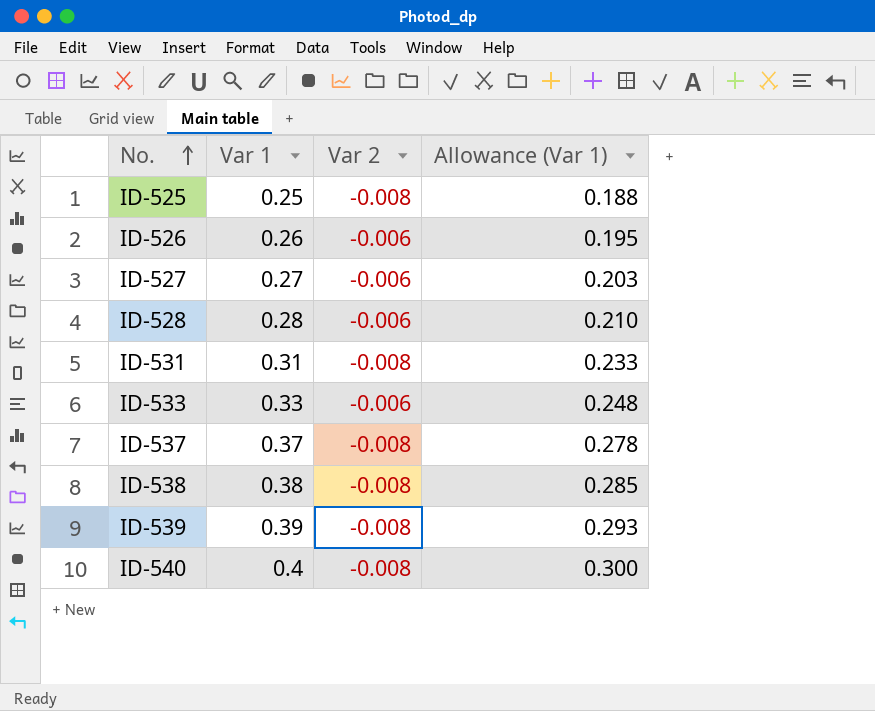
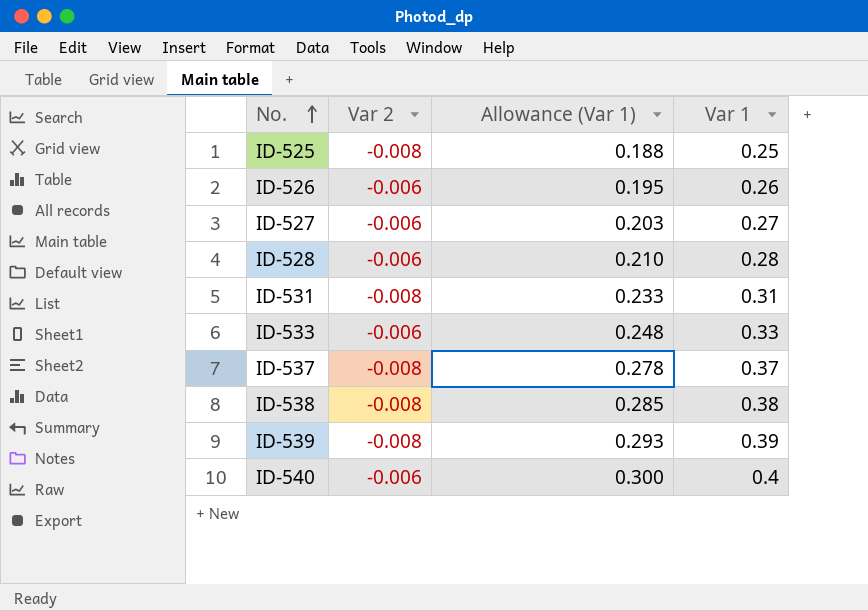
column Var 1 | position: 2 -> 4
ID-540 | Var 2: -0.008 -> -0.006

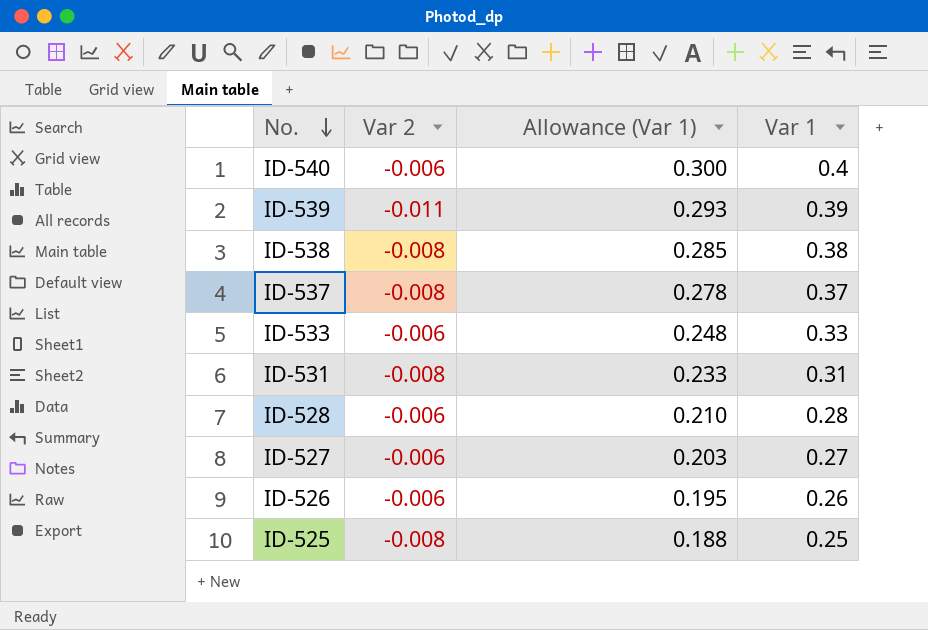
row order: No. ascending -> No. descending
ID-539 | Var 2: -0.008 -> -0.011

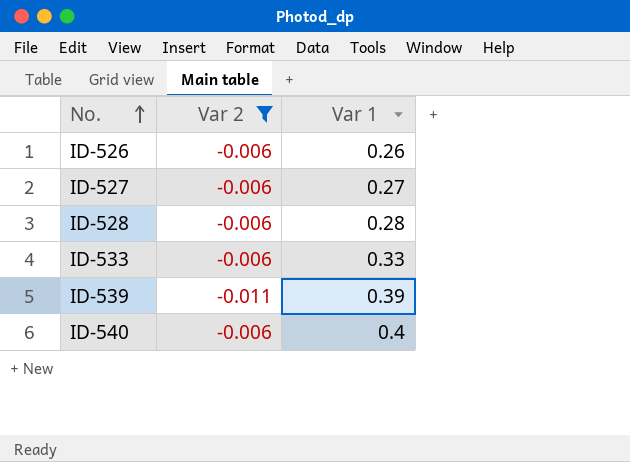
filter: none -> Var 2 != -0.008
row order: No. descending -> No. ascending
column Allowance (Var 1) | formula: [Var 1] * 0.75 -> none

